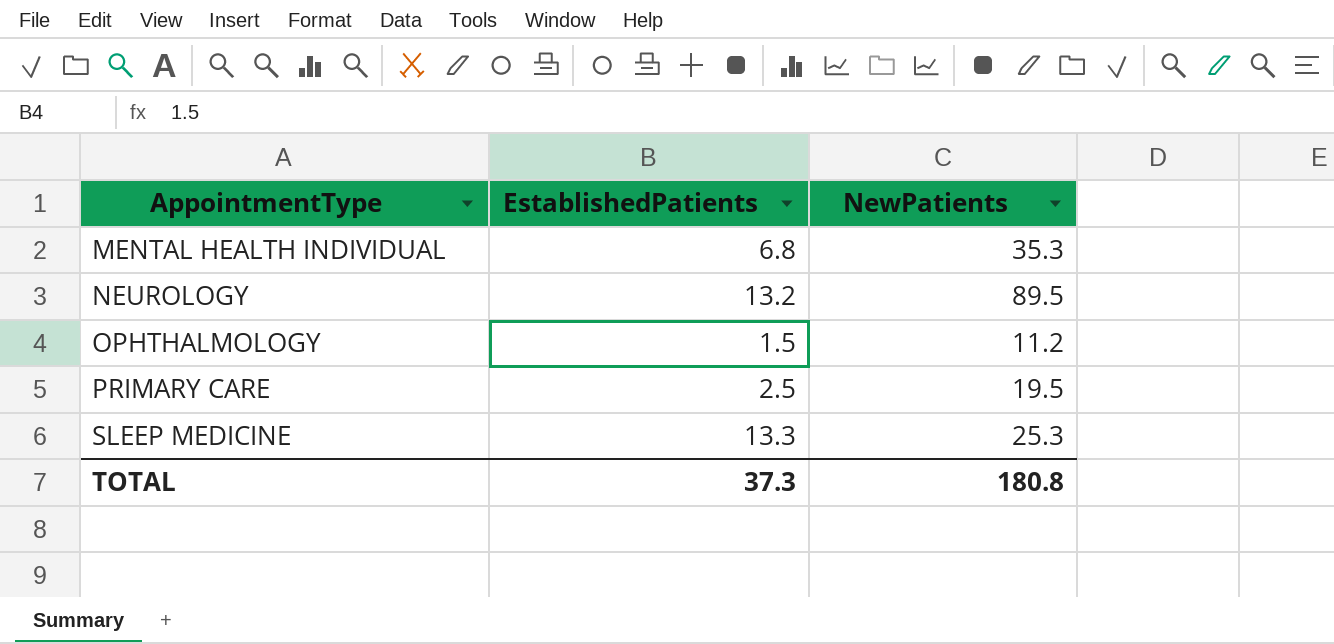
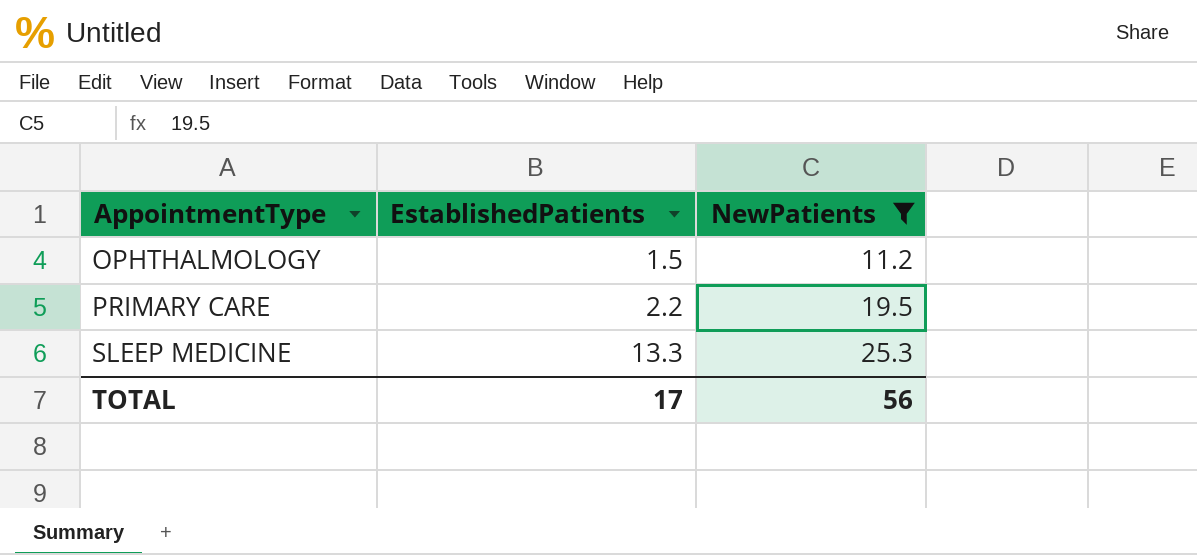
filter: none -> NewPatients <= 25.3
PRIMARY CARE | EstablishedPatients: 2.5 -> 2.2
TOTAL | EstablishedPatients: 37.3 -> 17
TOTAL | NewPatients: 180.8 -> 56

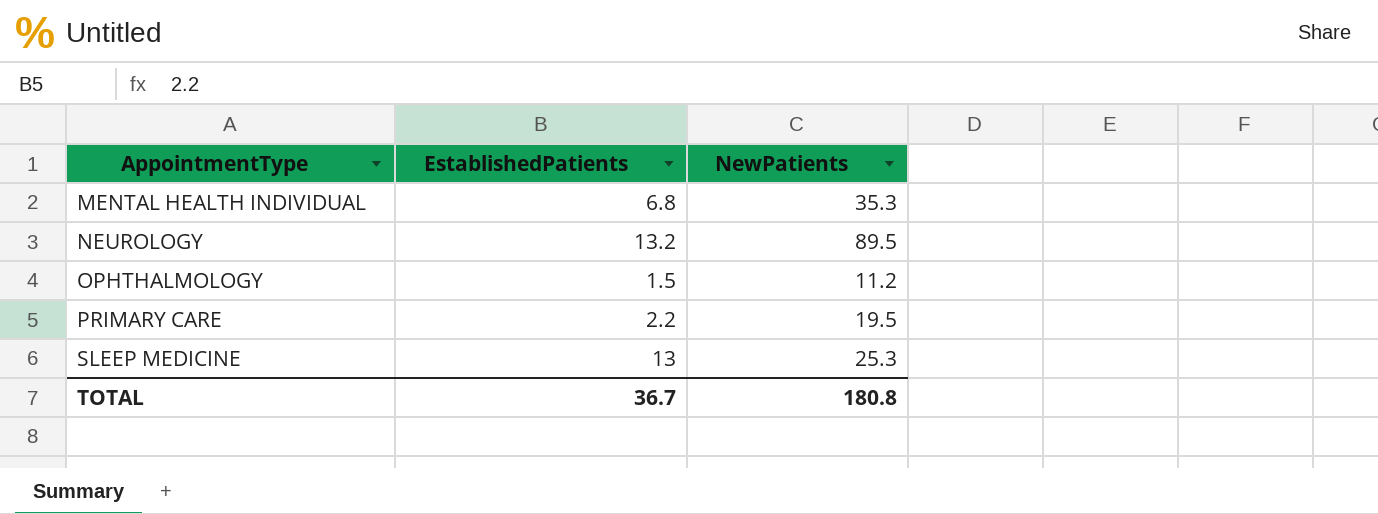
filter: NewPatients <= 25.3 -> none
SLEEP MEDICINE | EstablishedPatients: 13.3 -> 13
TOTAL | EstablishedPatients: 17 -> 36.7
TOTAL | NewPatients: 56 -> 180.8

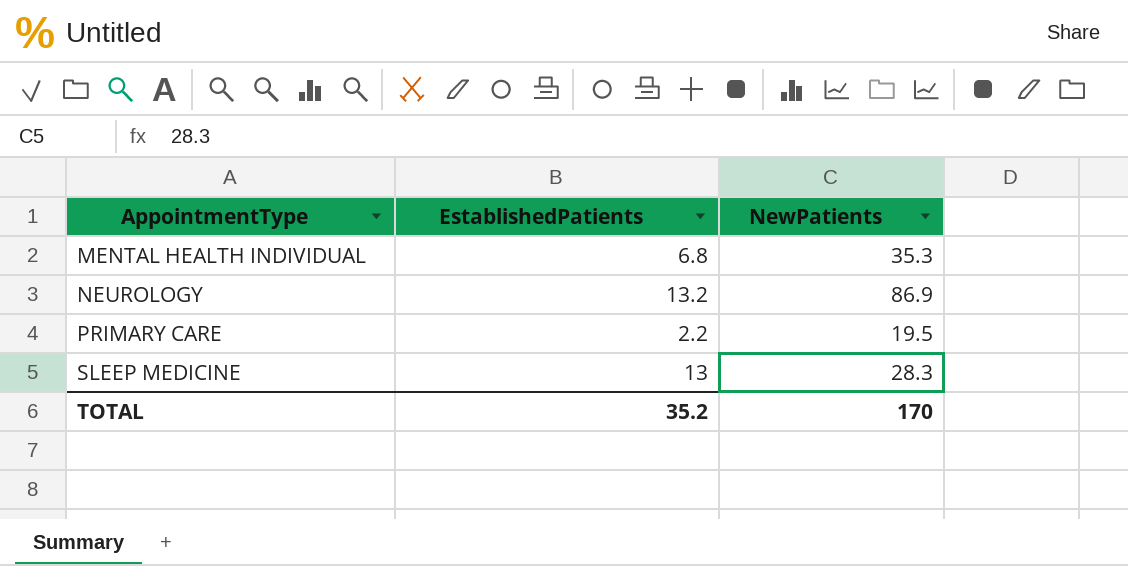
row OPHTHALMOLOGY: 1.5 | 11.2 -> none
NEUROLOGY | NewPatients: 89.5 -> 86.9
SLEEP MEDICINE | NewPatients: 25.3 -> 28.3
TOTAL | EstablishedPatients: 36.7 -> 35.2
TOTAL | NewPatients: 180.8 -> 170

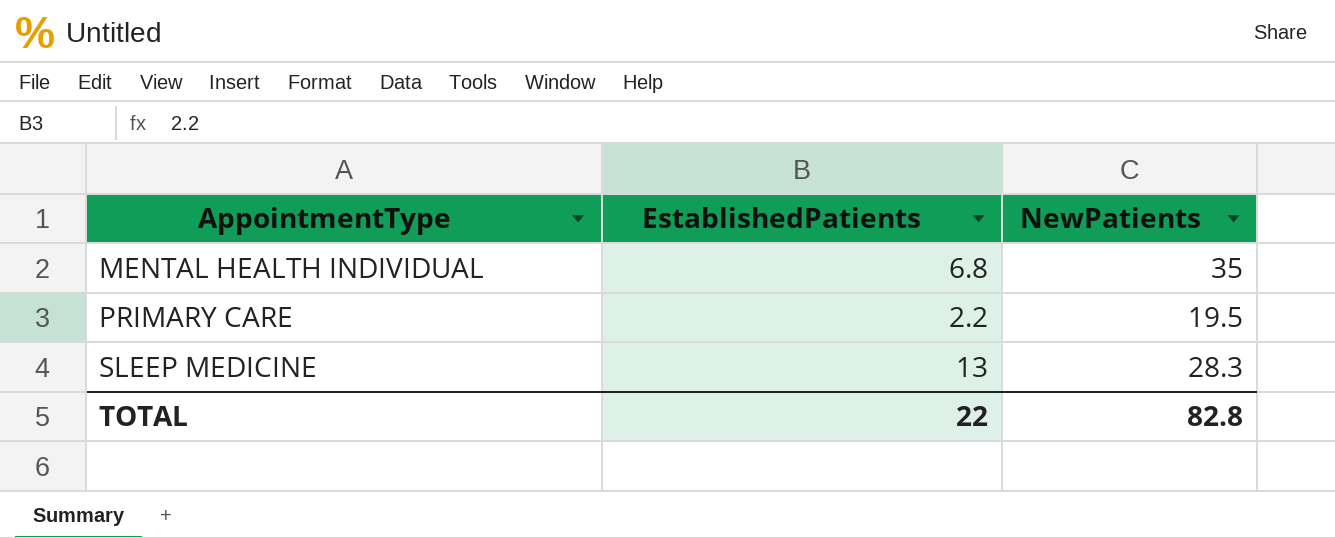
row NEUROLOGY: 13.2 | 86.9 -> none
MENTAL HEALTH INDIVIDUAL | NewPatients: 35.3 -> 35
TOTAL | EstablishedPatients: 35.2 -> 22
TOTAL | NewPatients: 170 -> 82.8

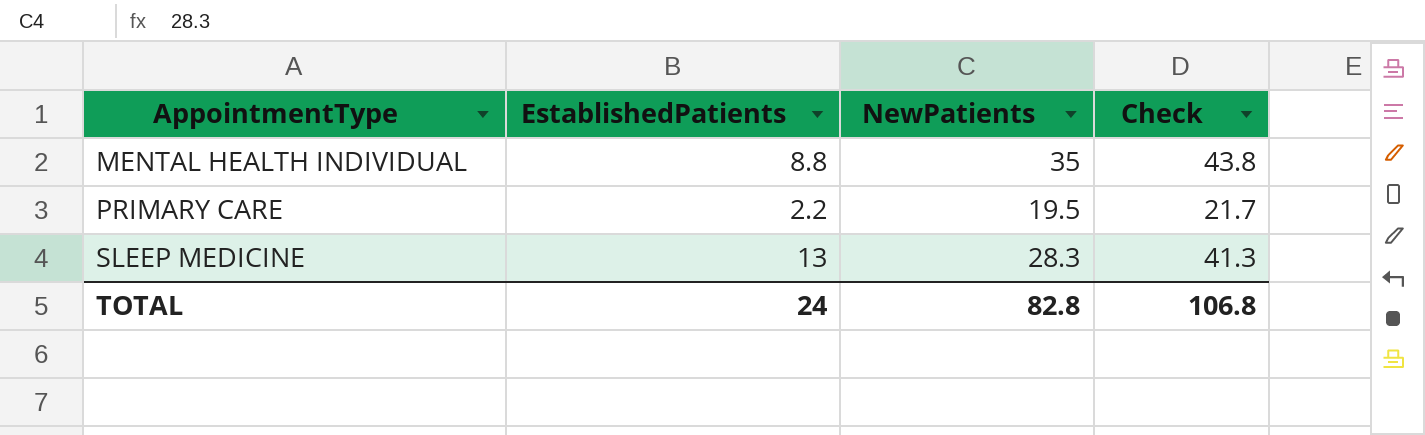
column Check | formula: none -> [EstablishedPatients] + [NewPatients]
MENTAL HEALTH INDIVIDUAL | EstablishedPatients: 6.8 -> 8.8
TOTAL | EstablishedPatients: 22 -> 24

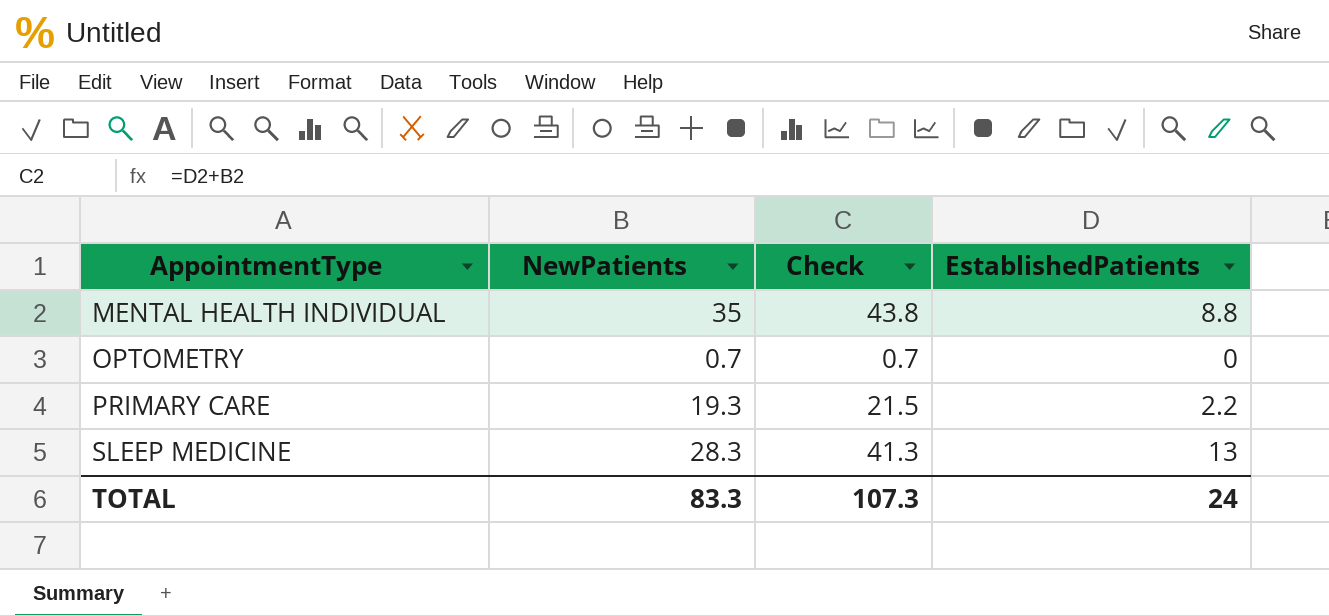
column EstablishedPatients | position: 2 -> 4
row OPTOMETRY: none -> 0.7 | 0.7 | 0
PRIMARY CARE | NewPatients: 19.5 -> 19.3
PRIMARY CARE | Check: 21.7 -> 21.5
TOTAL | NewPatients: 82.8 -> 83.3
TOTAL | Check: 106.8 -> 107.3

